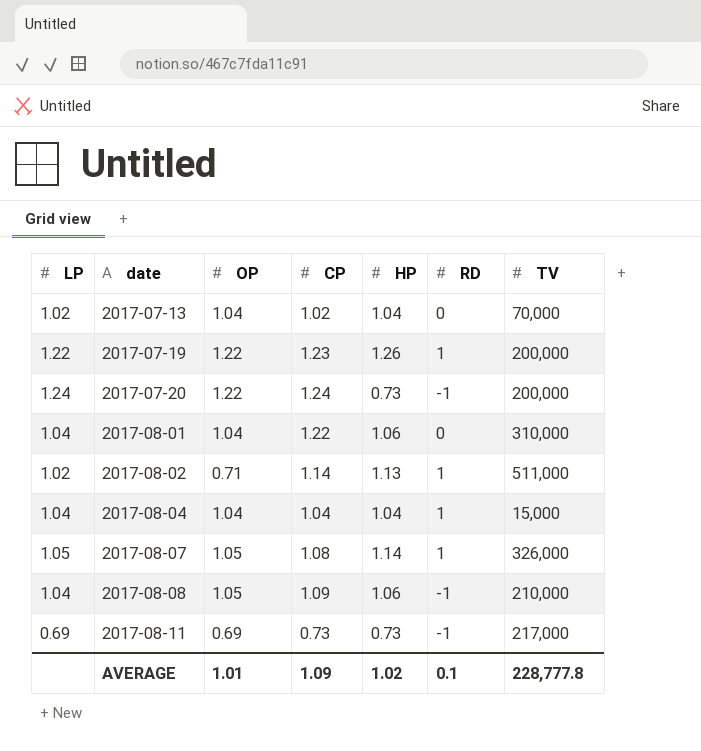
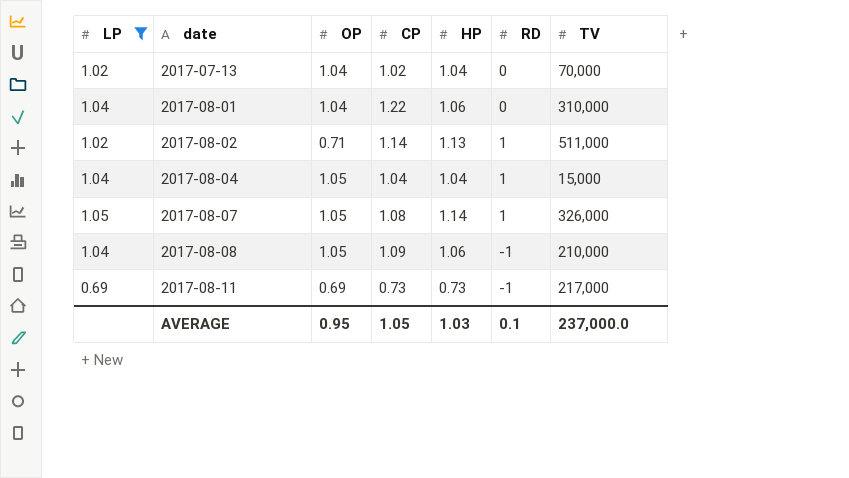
filter: none -> LP <= 1.05
2017-08-04 | OP: 1.04 -> 1.05
AVERAGE | OP: 1.01 -> 0.95
AVERAGE | CP: 1.09 -> 1.05
AVERAGE | HP: 1.02 -> 1.03
AVERAGE | TV: 228,777.8 -> 237,000.0

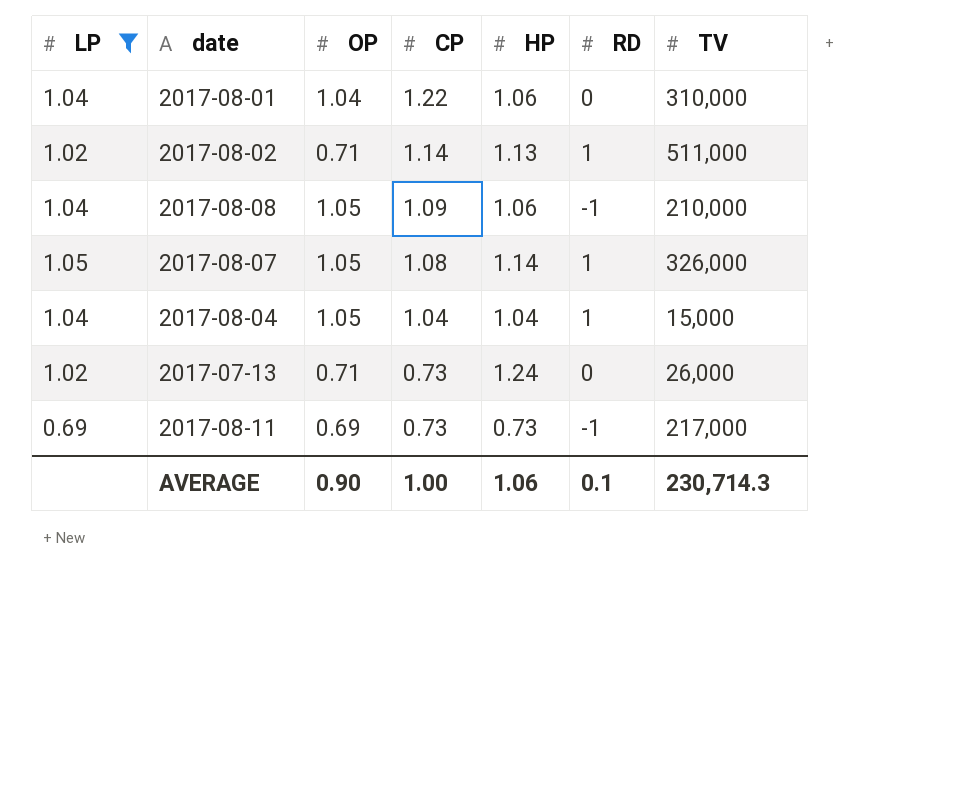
row order: date ascending -> CP descending
2017-07-13 | OP: 1.04 -> 0.71
2017-07-13 | CP: 1.02 -> 0.73
2017-07-13 | HP: 1.04 -> 1.24
2017-07-13 | TV: 70,000 -> 26,000
AVERAGE | OP: 0.95 -> 0.90
AVERAGE | CP: 1.05 -> 1.00
AVERAGE | HP: 1.03 -> 1.06
AVERAGE | TV: 237,000.0 -> 230,714.3

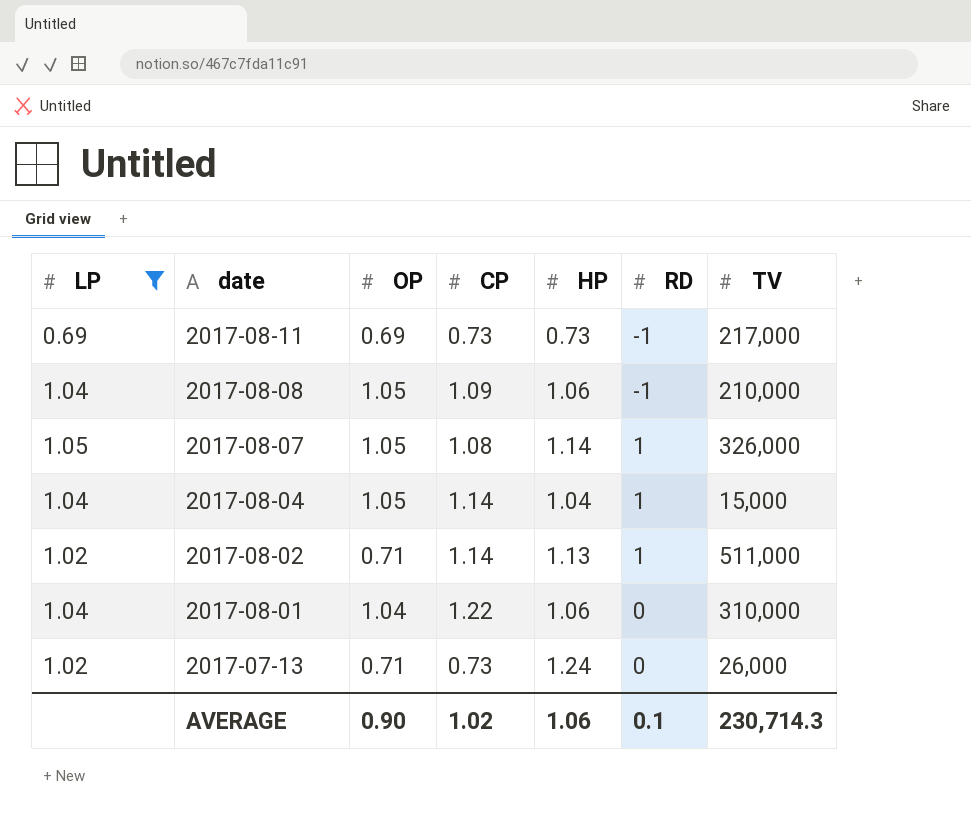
row order: CP descending -> date descending
2017-08-04 | CP: 1.04 -> 1.14
AVERAGE | CP: 1.00 -> 1.02

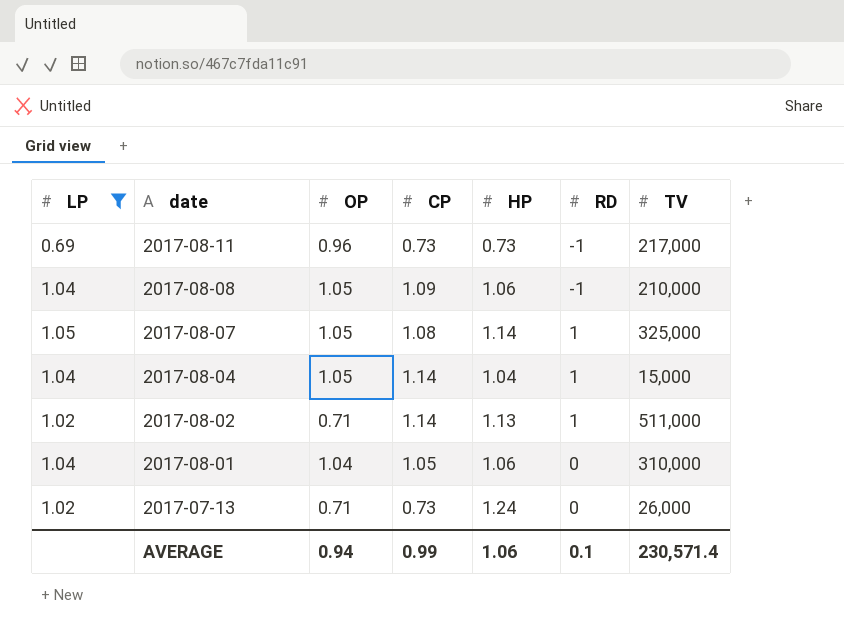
2017-08-11 | OP: 0.69 -> 0.96
2017-08-07 | TV: 326,000 -> 325,000
2017-08-01 | CP: 1.22 -> 1.05
AVERAGE | OP: 0.90 -> 0.94
AVERAGE | CP: 1.02 -> 0.99
AVERAGE | TV: 230,714.3 -> 230,571.4

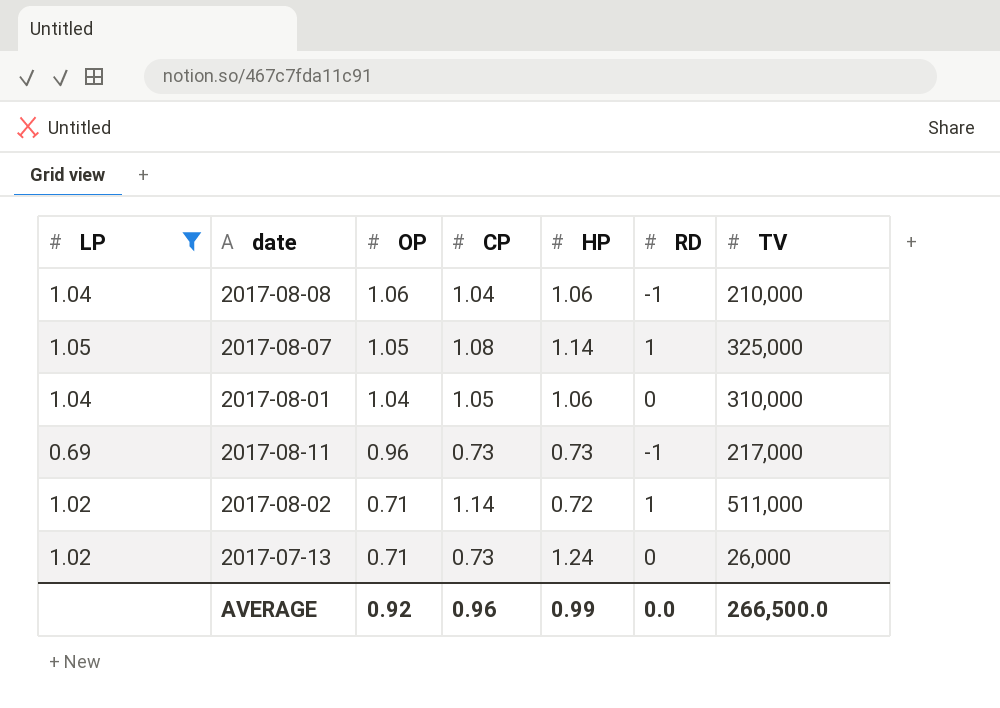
row order: date descending -> OP descending
row 2017-08-04: 1.04 | 1.05 | 1.14 | 1.04 | 1 | 15,000 -> none
2017-08-08 | OP: 1.05 -> 1.06
2017-08-08 | CP: 1.09 -> 1.04
2017-08-02 | HP: 1.13 -> 0.72
AVERAGE | OP: 0.94 -> 0.92
AVERAGE | CP: 0.99 -> 0.96
AVERAGE | HP: 1.06 -> 0.99
AVERAGE | RD: 0.1 -> 0.0
AVERAGE | TV: 230,571.4 -> 266,500.0

